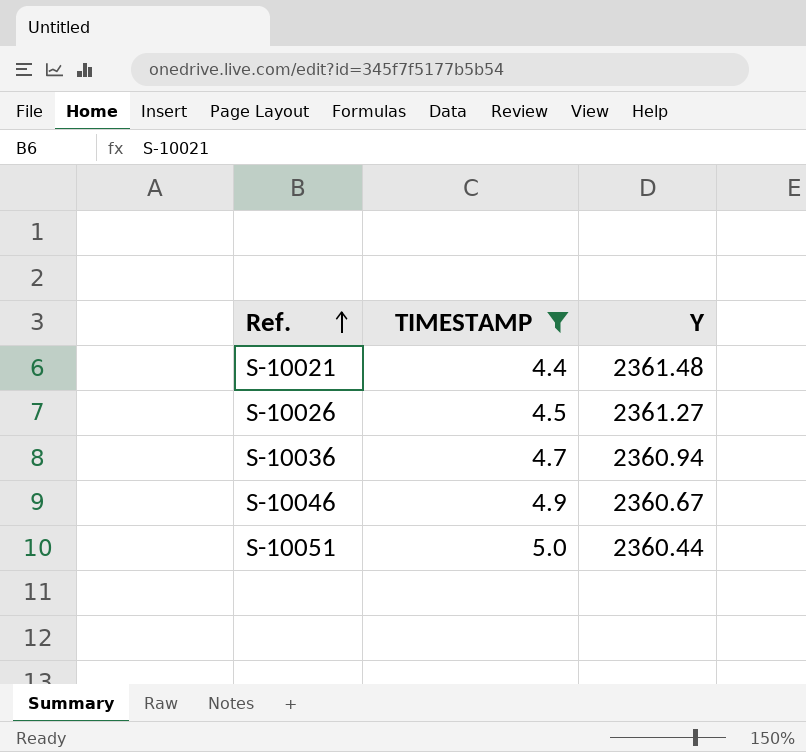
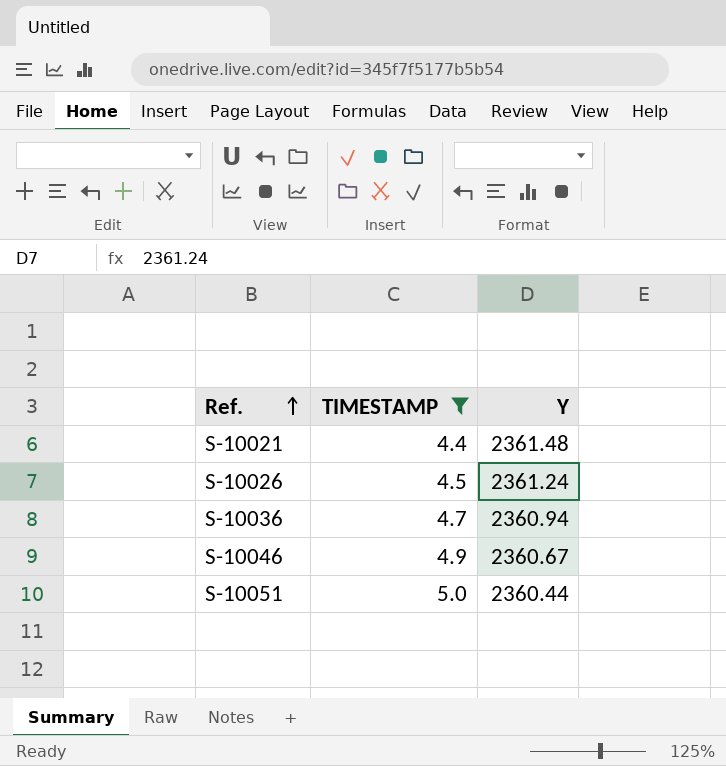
S-10026 | Y: 2361.27 -> 2361.24

